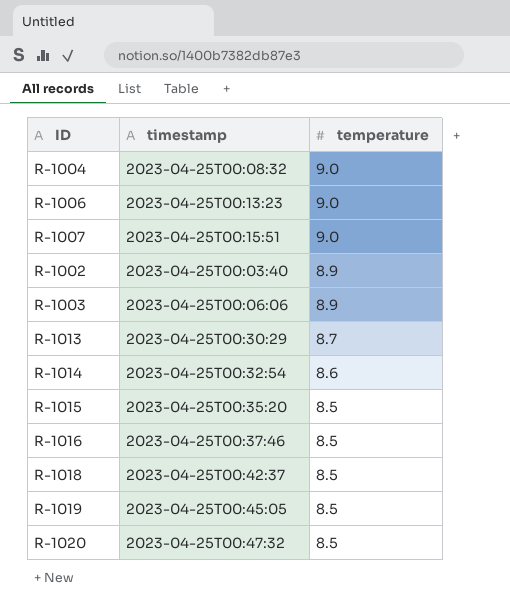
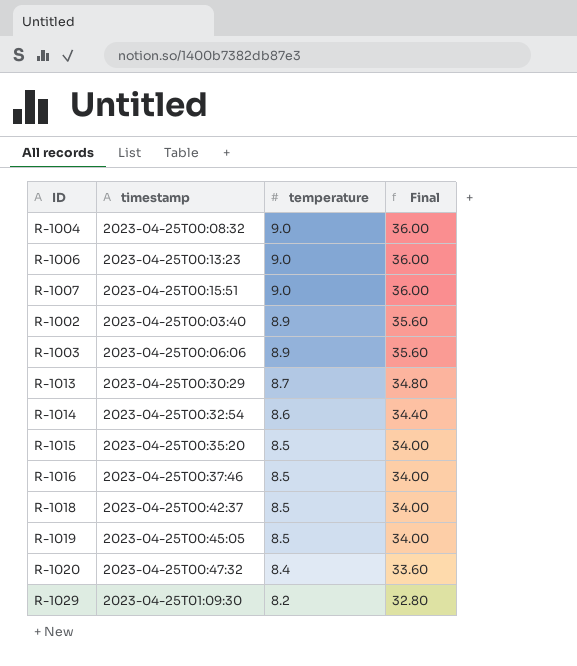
column Final | formula: none -> [temperature] * 4
R-1020 | temperature: 8.5 -> 8.4
row R-1029: none -> 2023-04-25T01:09:30 | 8.2 | 32.80

